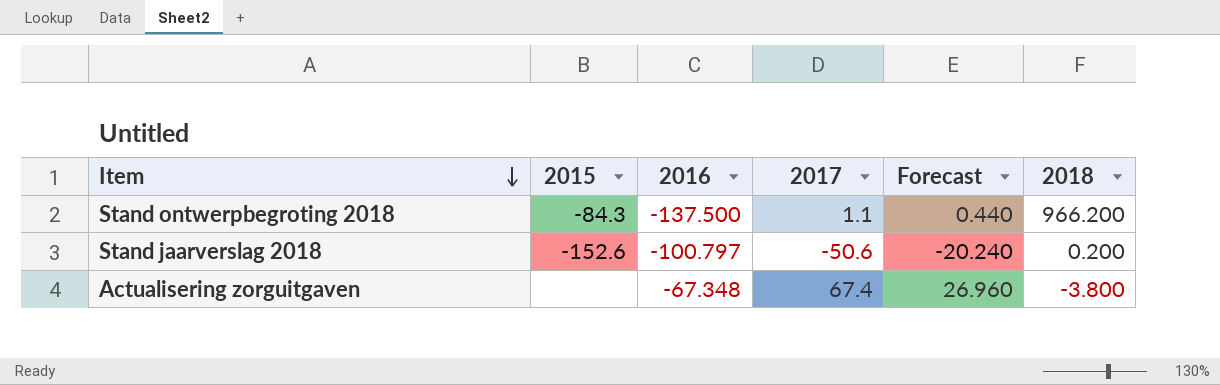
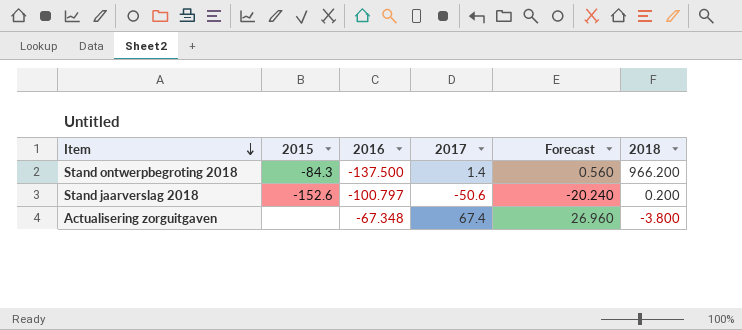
Stand ontwerpbegroting 2018 | 2017: 1.1 -> 1.4
Stand ontwerpbegroting 2018 | Forecast: 0.440 -> 0.560

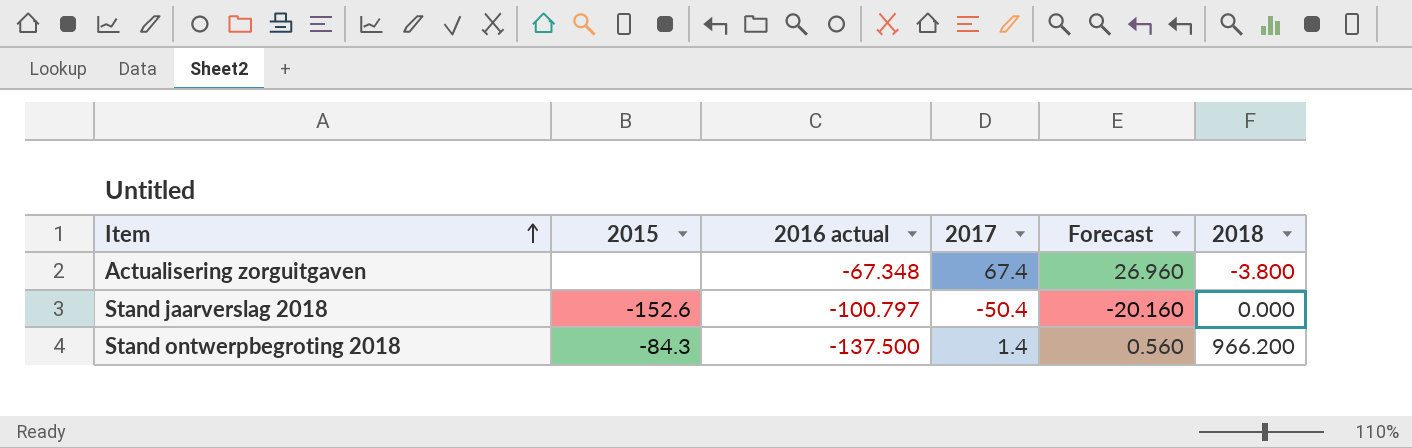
row order: Item descending -> Item ascending
column name: 2016 -> 2016 actual
Stand jaarverslag 2018 | 2017: -50.6 -> -50.4
Stand jaarverslag 2018 | Forecast: -20.240 -> -20.160
Stand jaarverslag 2018 | 2018: 0.200 -> 0.000

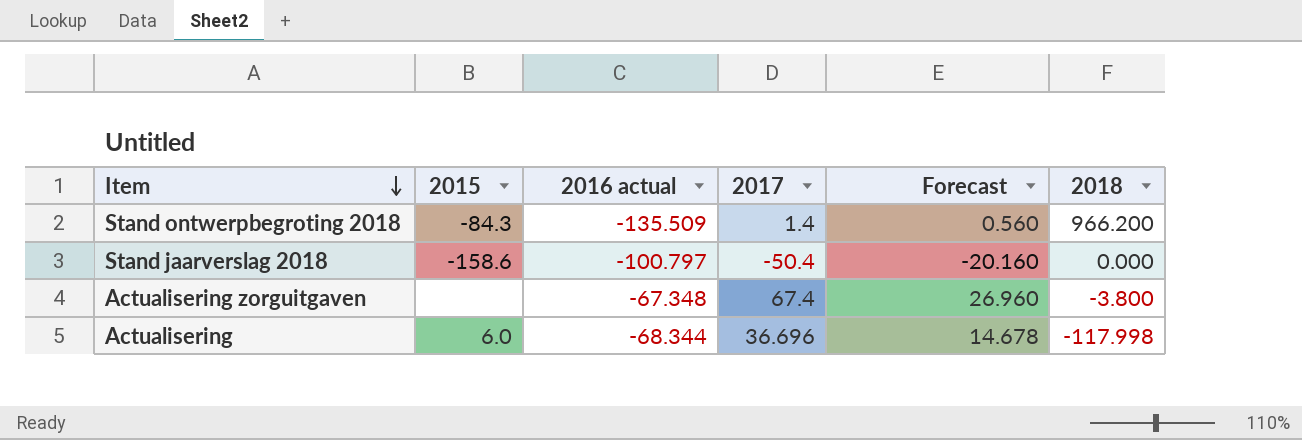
row order: Item ascending -> Item descending
Stand ontwerpbegroting 2018 | 2016 actual: -137.500 -> -135.509
Stand jaarverslag 2018 | 2015: -152.6 -> -158.6
row Actualisering: none -> 6.0 | -68.344 | 36.696 | 14.678 | -117.998

